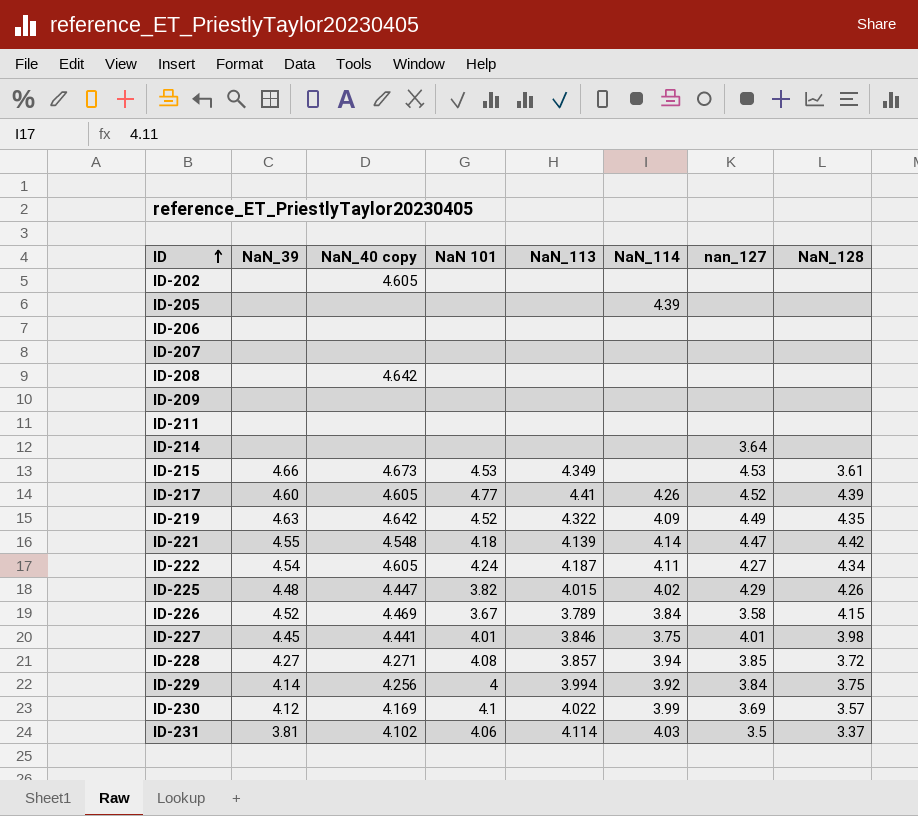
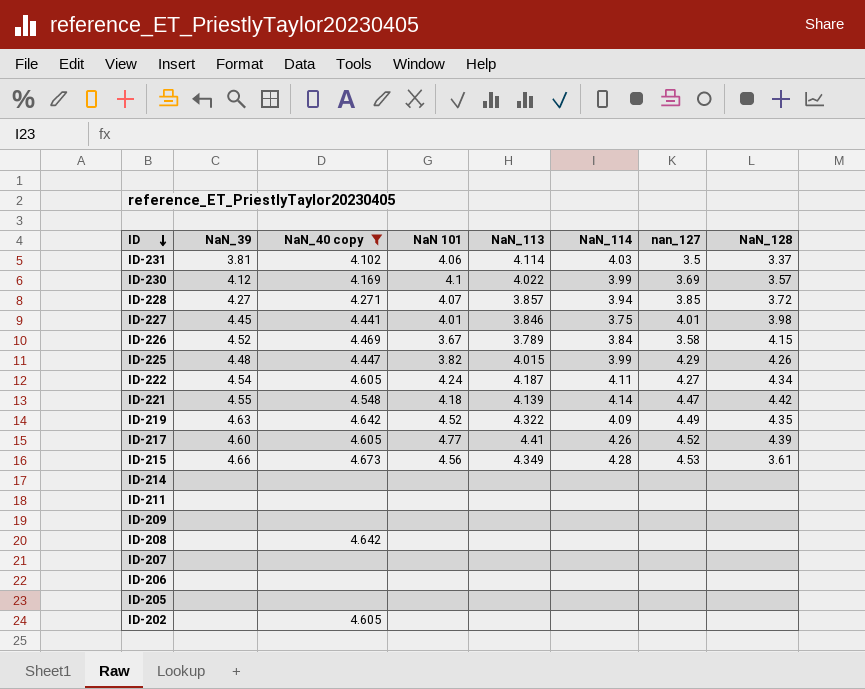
filter: none -> NaN_40 copy != 4.256
row order: ID ascending -> ID descending
ID-228 | NaN 101: 4.08 -> 4.07
ID-225 | NaN_114: 4.02 -> 3.99
ID-215 | NaN 101: 4.53 -> 4.56
ID-215 | NaN_114: none -> 4.28
ID-214 | nan_127: 3.64 -> none
ID-205 | NaN_114: 4.39 -> none

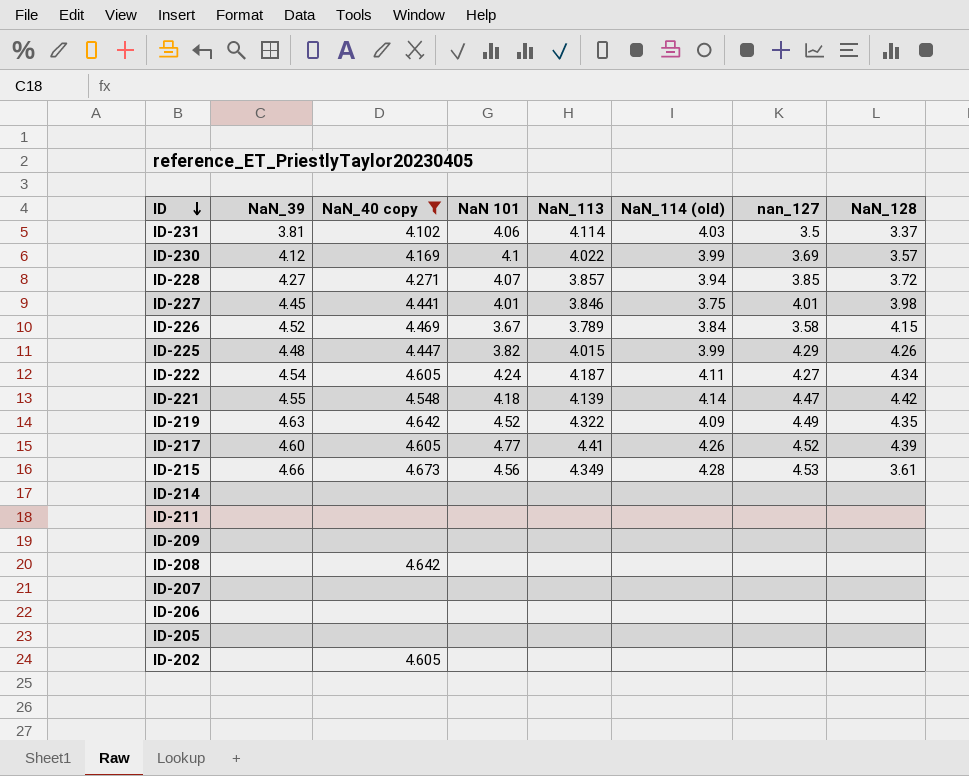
column name: NaN_114 -> NaN_114 (old)

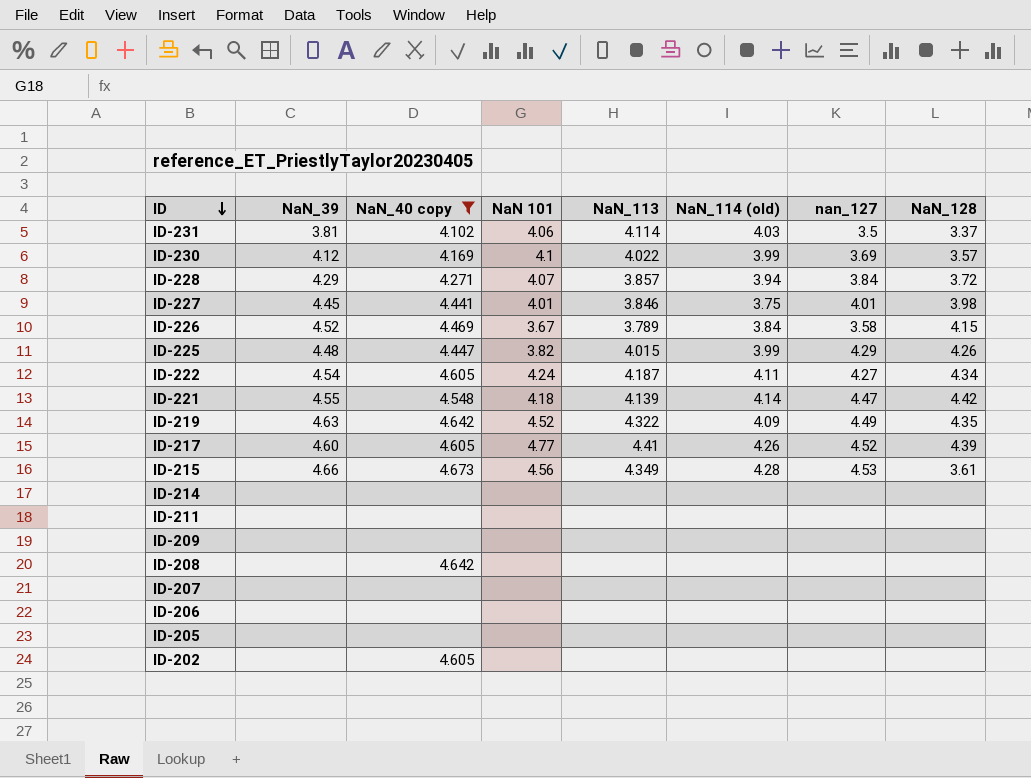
ID-228 | NaN_39: 4.27 -> 4.29
ID-228 | nan_127: 3.85 -> 3.84

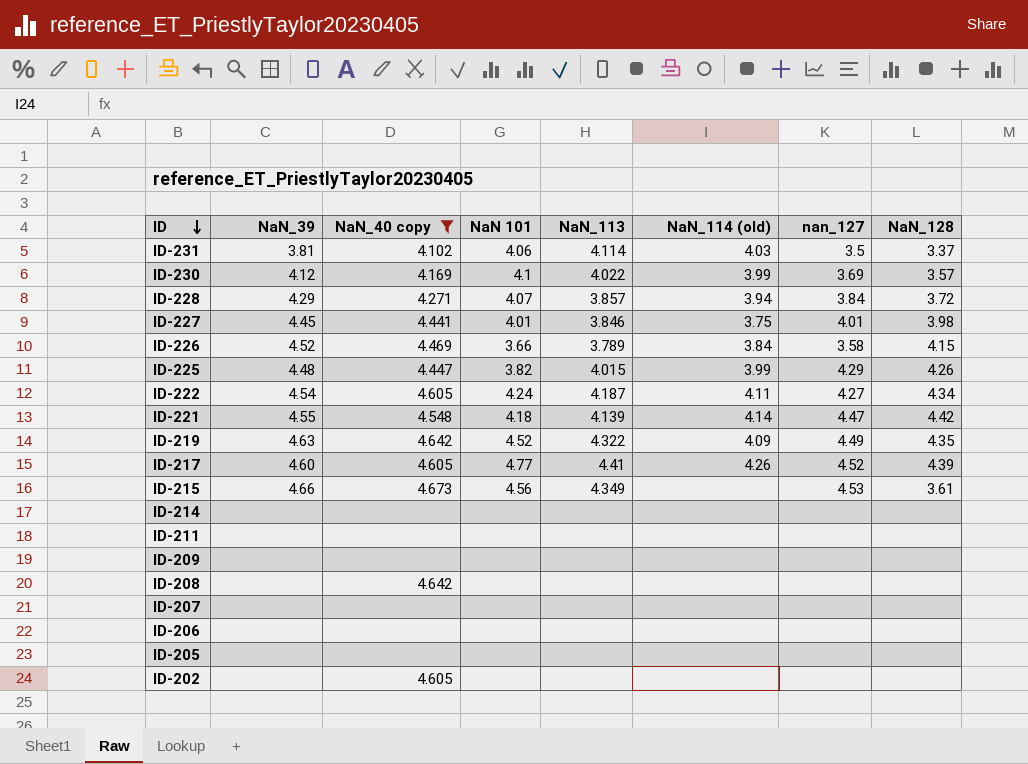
ID-226 | NaN 101: 3.67 -> 3.66
ID-215 | NaN_114 (old): 4.28 -> none

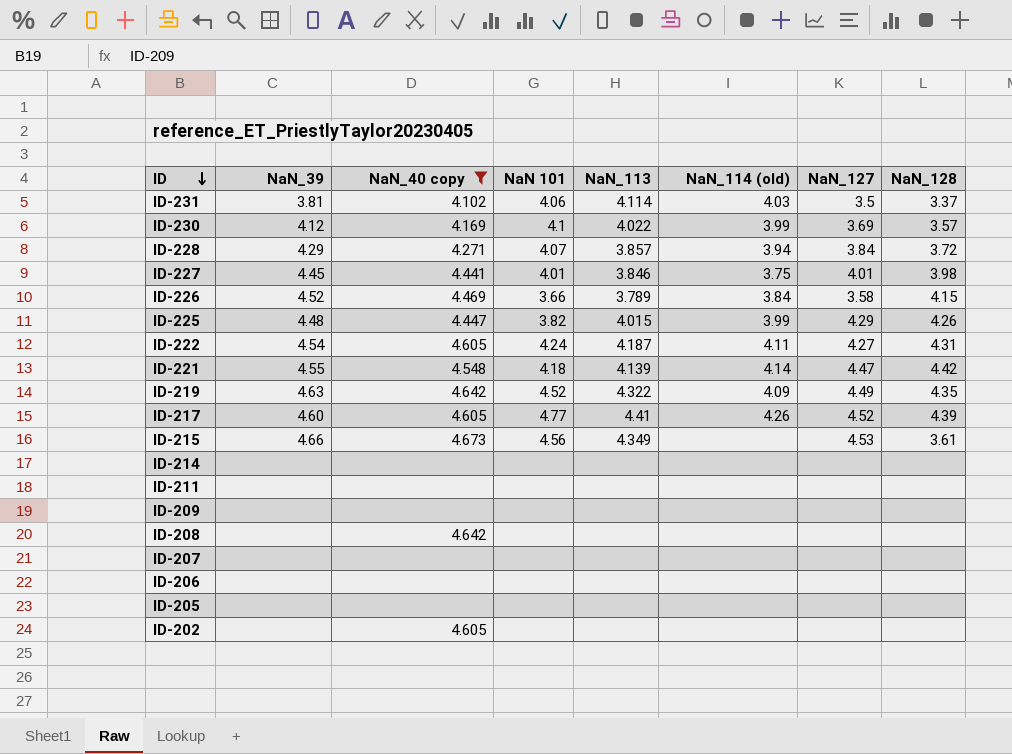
column name: nan_127 -> NaN_127
ID-222 | NaN_128: 4.34 -> 4.31

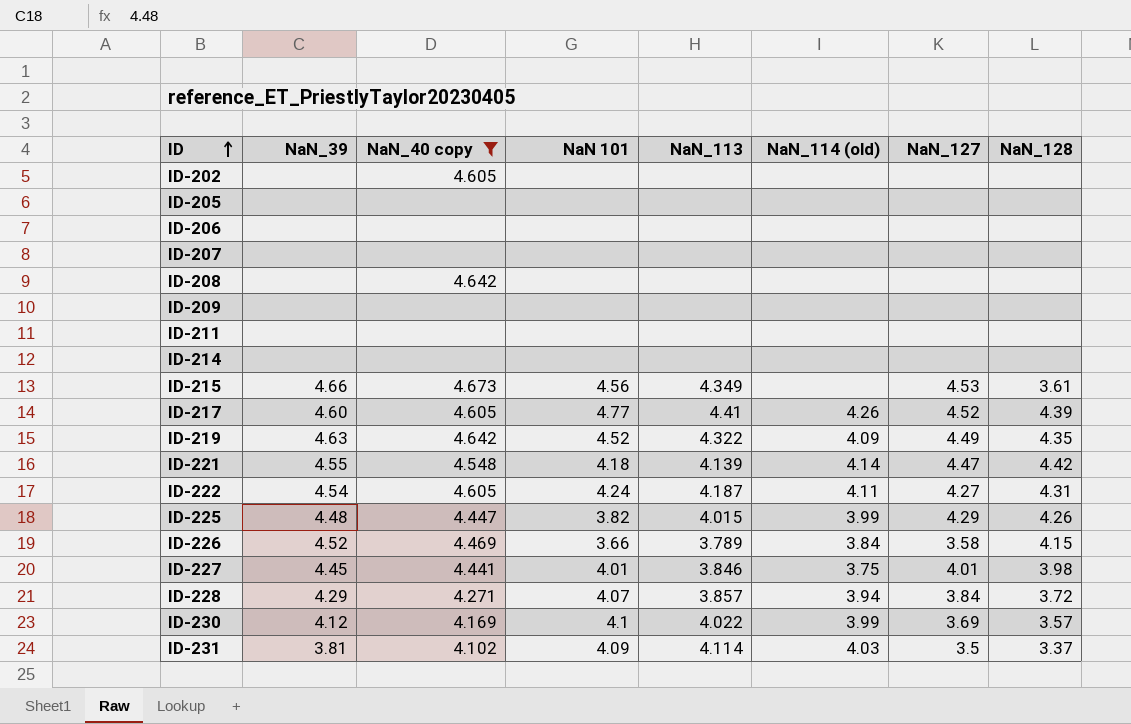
row order: ID descending -> ID ascending
ID-231 | NaN 101: 4.06 -> 4.09

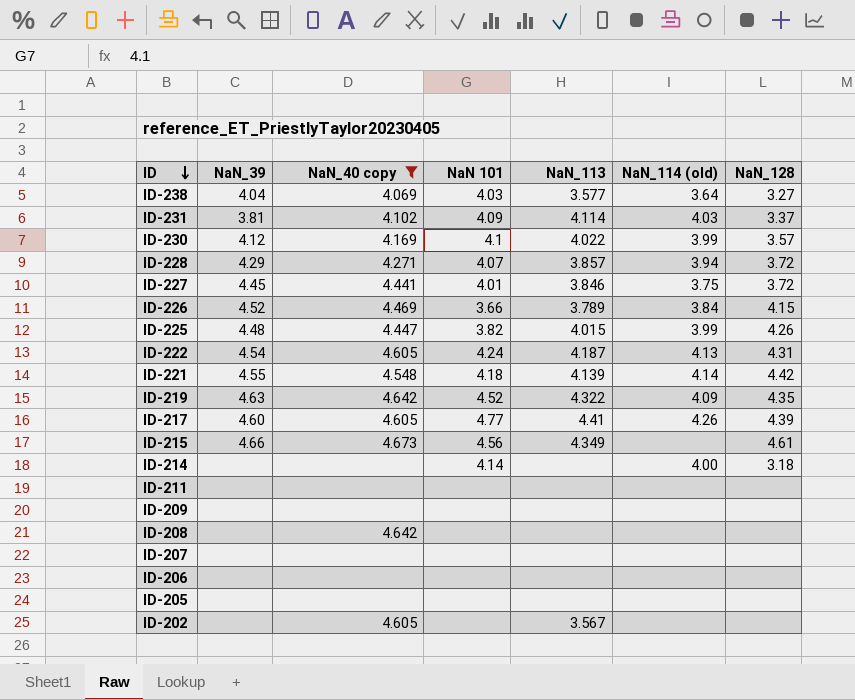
row order: ID ascending -> ID descending
column NaN_127 | position: 7 -> none
row ID-238: none -> 4.04 | 4.069 | 4.03 | 3.577 | 3.64 | 3.27
ID-227 | NaN_128: 3.98 -> 3.72
ID-222 | NaN_114 (old): 4.11 -> 4.13
ID-215 | NaN_128: 3.61 -> 4.61
ID-214 | NaN 101: none -> 4.14
ID-214 | NaN_114 (old): none -> 4.00
ID-214 | NaN_128: none -> 3.18
ID-202 | NaN_113: none -> 3.567

